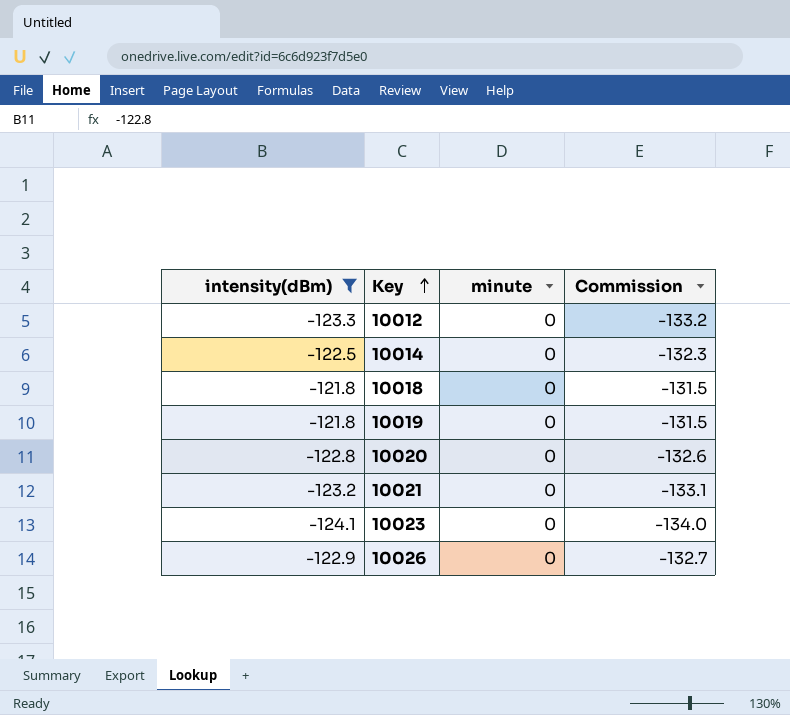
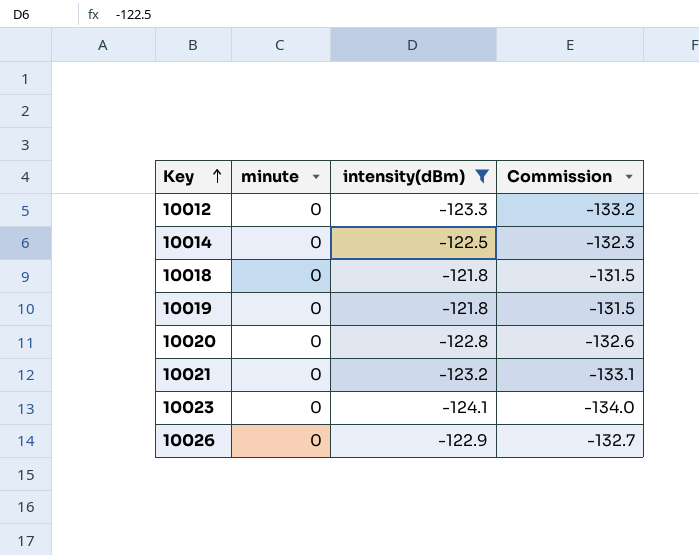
column intensity(dBm) | position: 1 -> 3

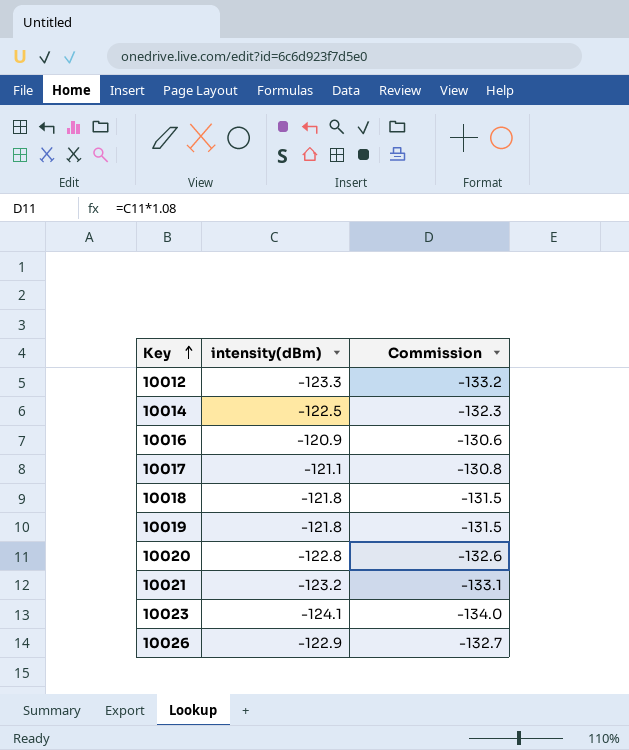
filter: intensity(dBm) <= -121.8 -> none
column minute | position: 2 -> none

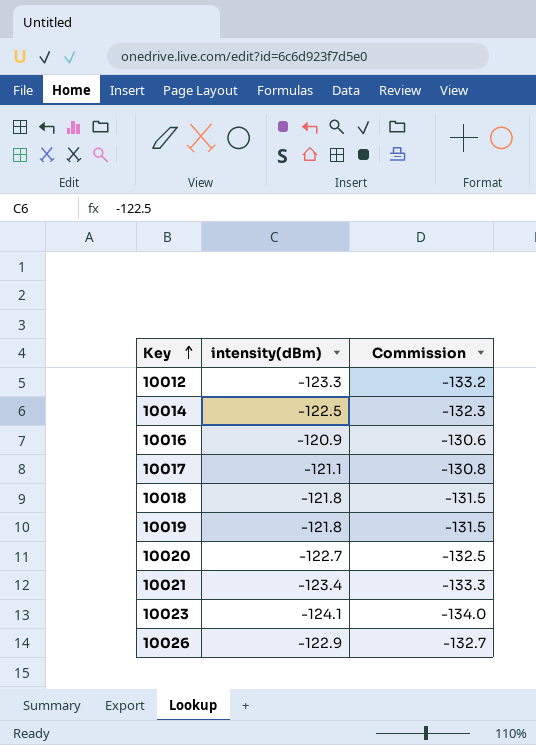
10020 | intensity(dBm): -122.8 -> -122.7
10020 | Commission: -132.6 -> -132.5
10021 | intensity(dBm): -123.2 -> -123.4
10021 | Commission: -133.1 -> -133.3

